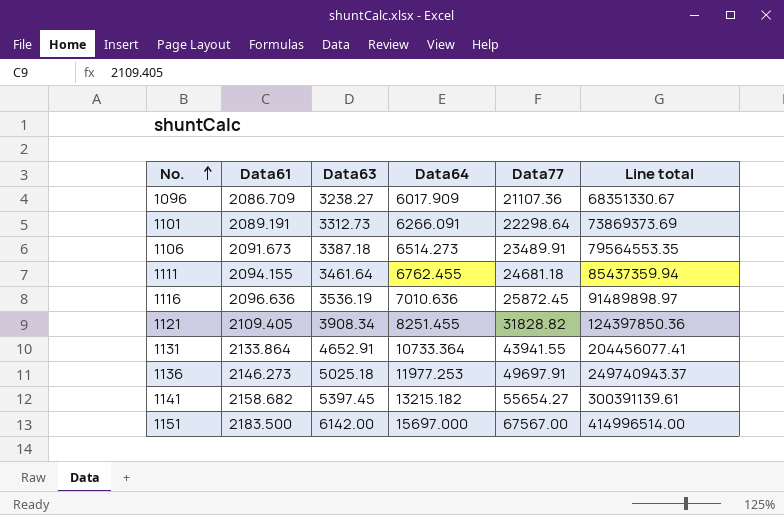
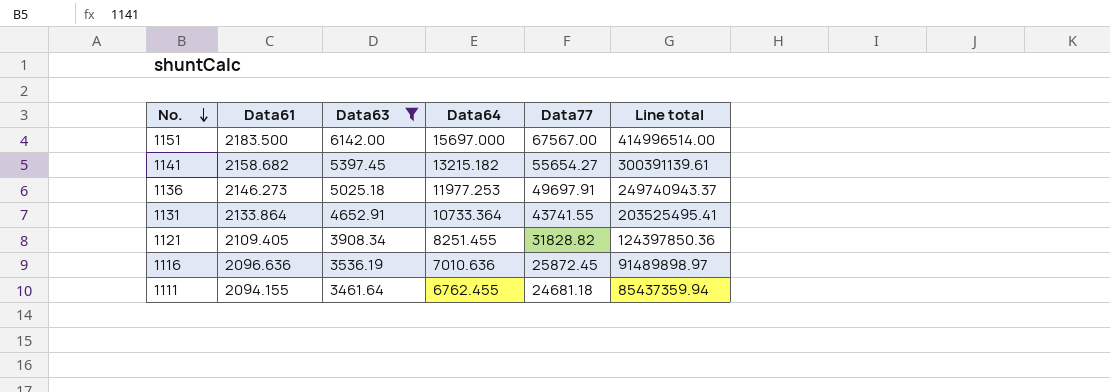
filter: none -> Data63 >= 3461.64
row order: No. ascending -> No. descending
1131 | Data77: 43941.55 -> 43741.55
1131 | Line total: 204456077.41 -> 203525495.41

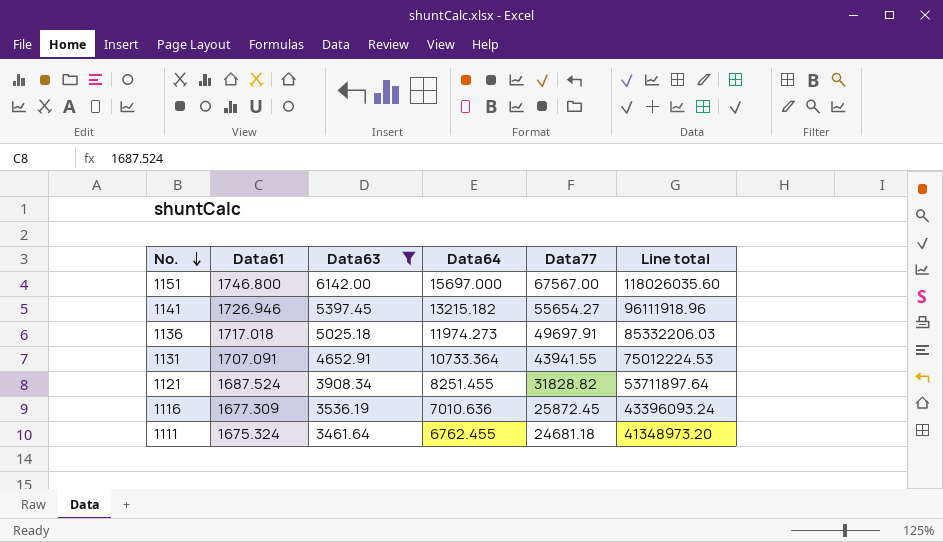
column Line total | formula: [Data63] * [Data77] -> [Data61] * [Data77]
1151 | Data61: 2183.500 -> 1746.800
1141 | Data61: 2158.682 -> 1726.946
1136 | Data61: 2146.273 -> 1717.018
1136 | Data64: 11977.253 -> 11974.273
1131 | Data61: 2133.864 -> 1707.091
1131 | Data77: 43741.55 -> 43941.55
1121 | Data61: 2109.405 -> 1687.524
1116 | Data61: 2096.636 -> 1677.309
1111 | Data61: 2094.155 -> 1675.324

